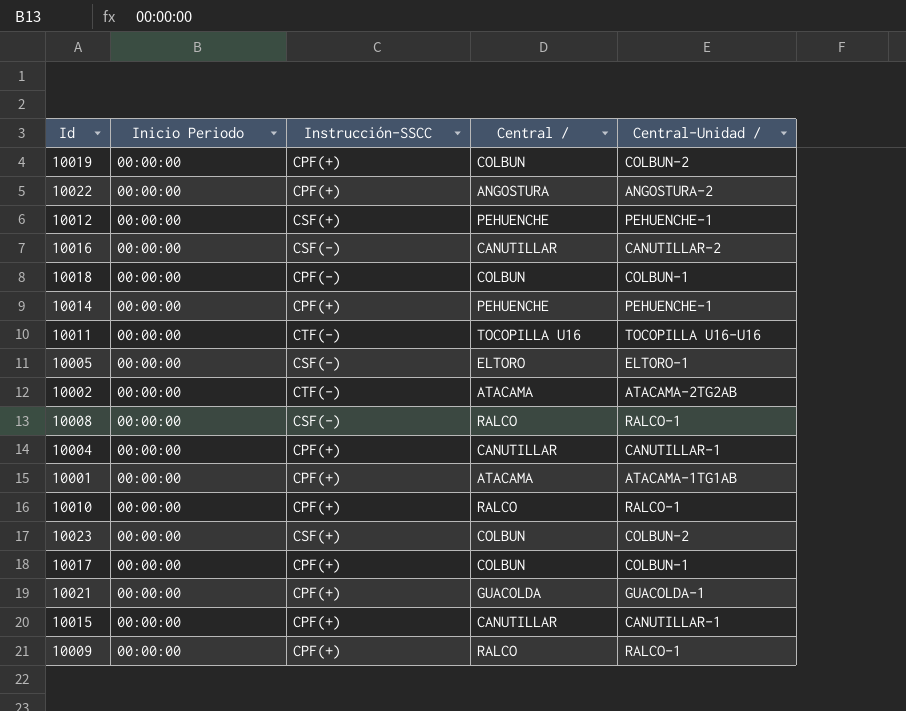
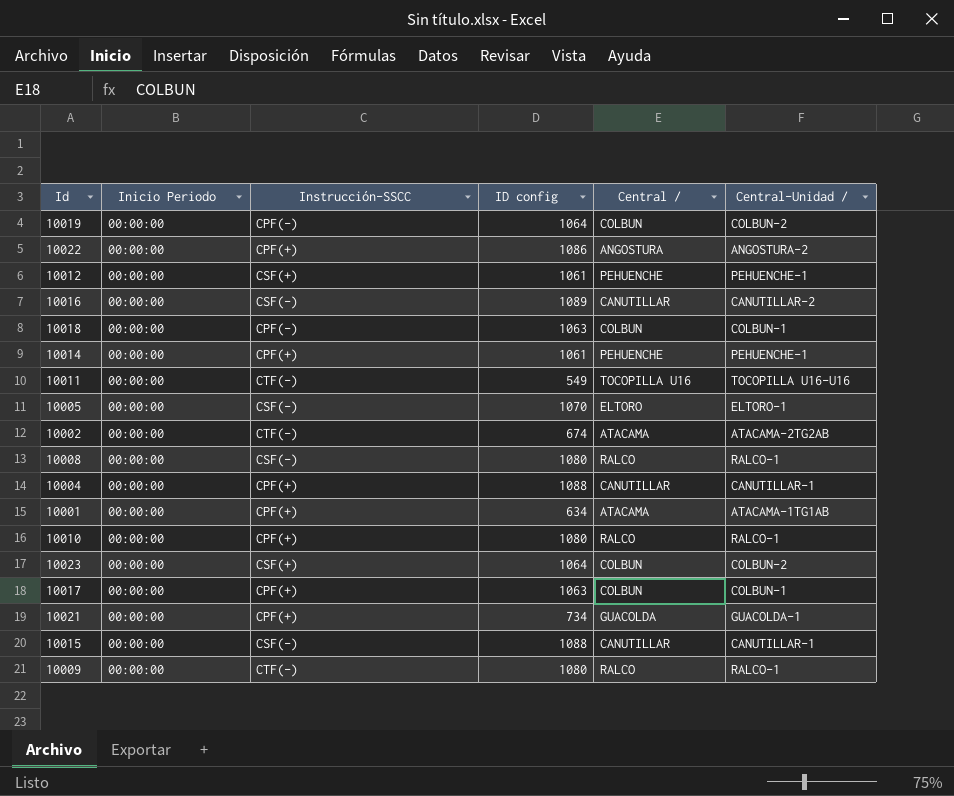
column ID config | position: none -> 4
10019 | Instrucción-SSCC: CPF(+) -> CPF(-)
10015 | Instrucción-SSCC: CPF(+) -> CSF(-)
10009 | Instrucción-SSCC: CPF(+) -> CTF(-)

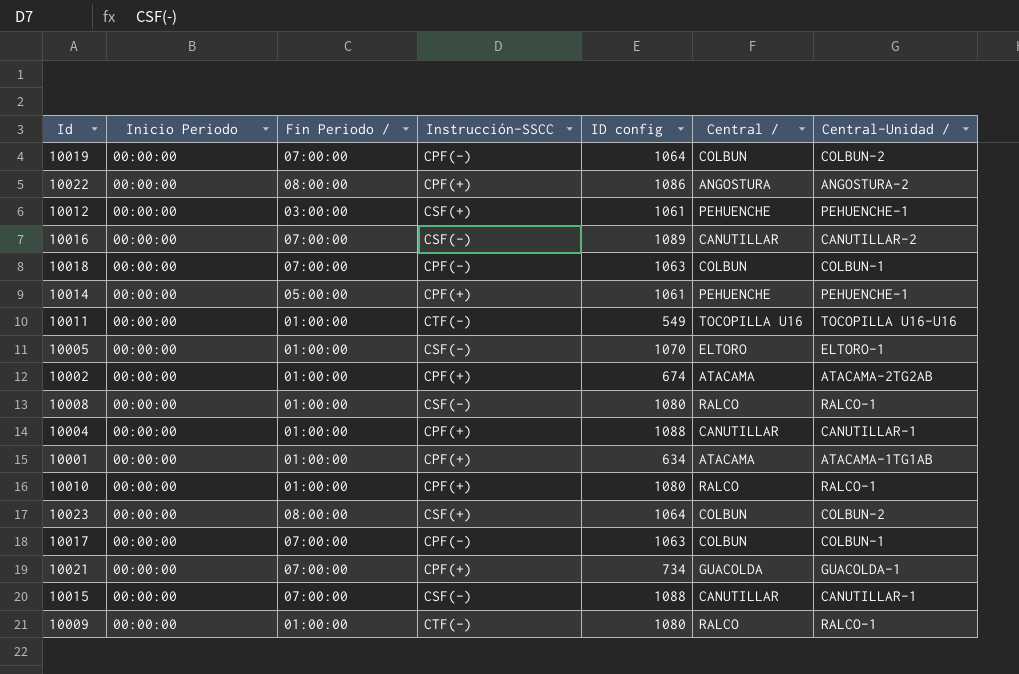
column Fin Periodo / | position: none -> 3
10002 | Instrucción-SSCC: CTF(-) -> CPF(+)
10017 | Instrucción-SSCC: CPF(+) -> CPF(-)

